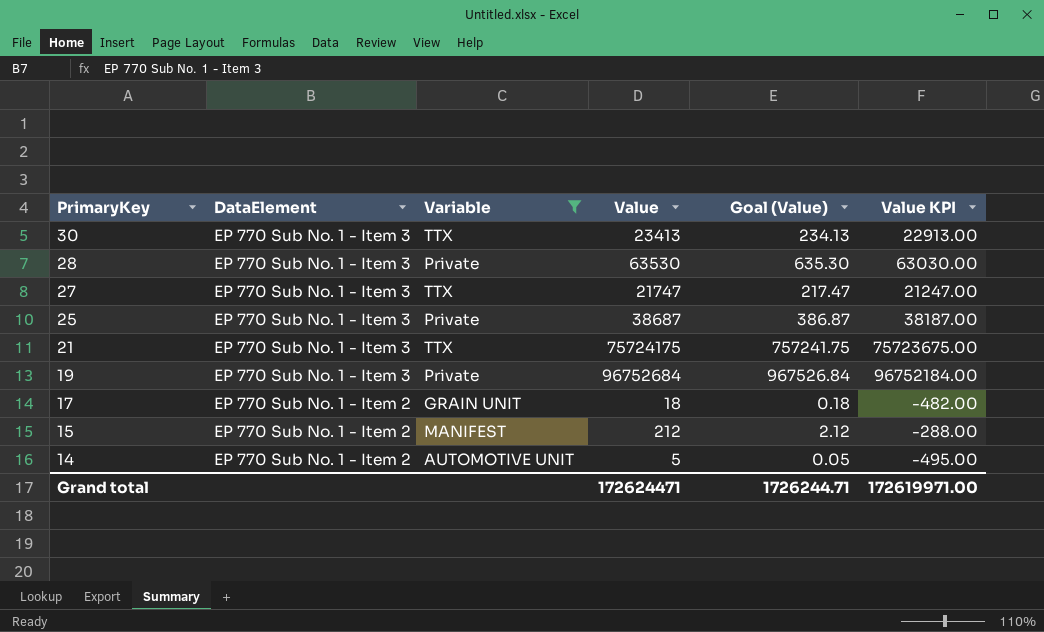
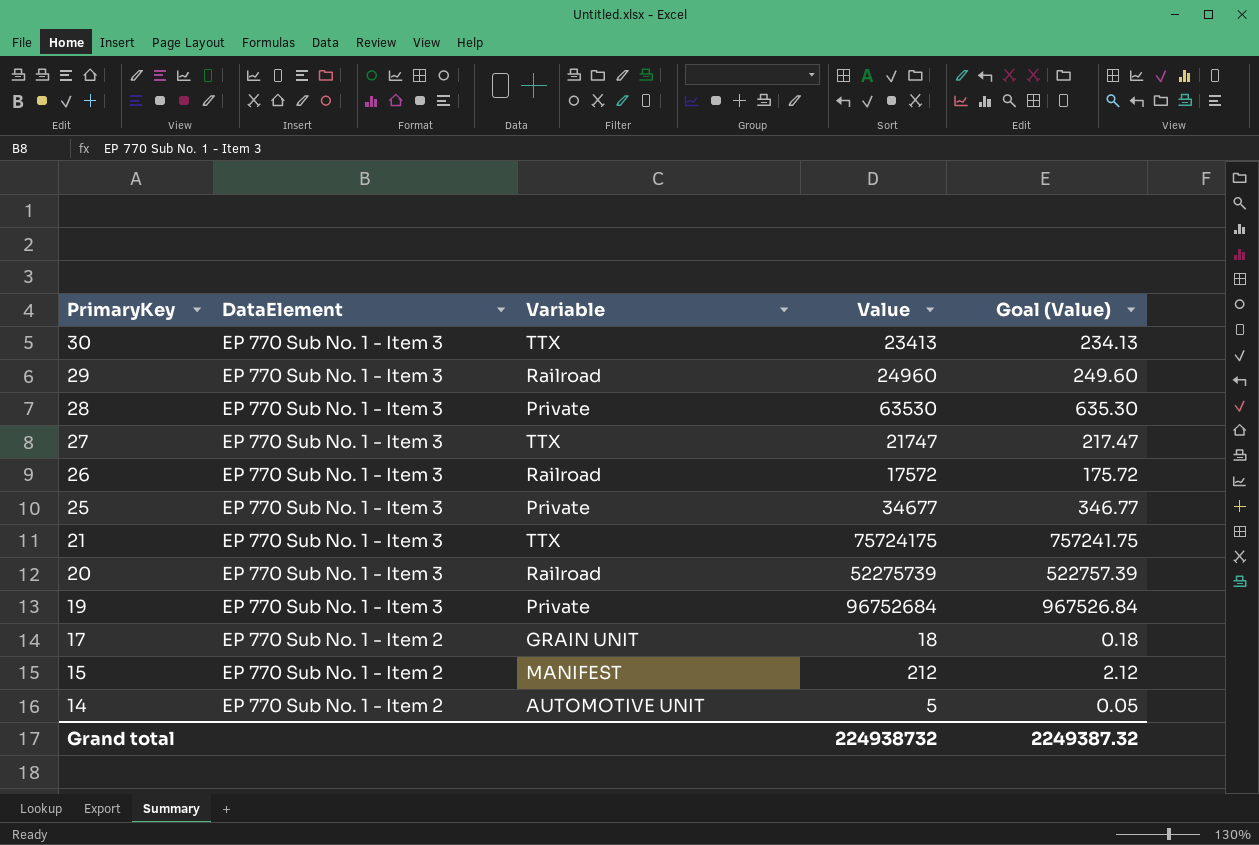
filter: Variable != Railroad -> none
column Value KPI | formula: [Value] - 500 -> none
25 | Value: 38687 -> 34677
25 | Goal (Value): 386.87 -> 346.77
Grand total | Value: 172624471 -> 224938732
Grand total | Goal (Value): 1726244.71 -> 2249387.32

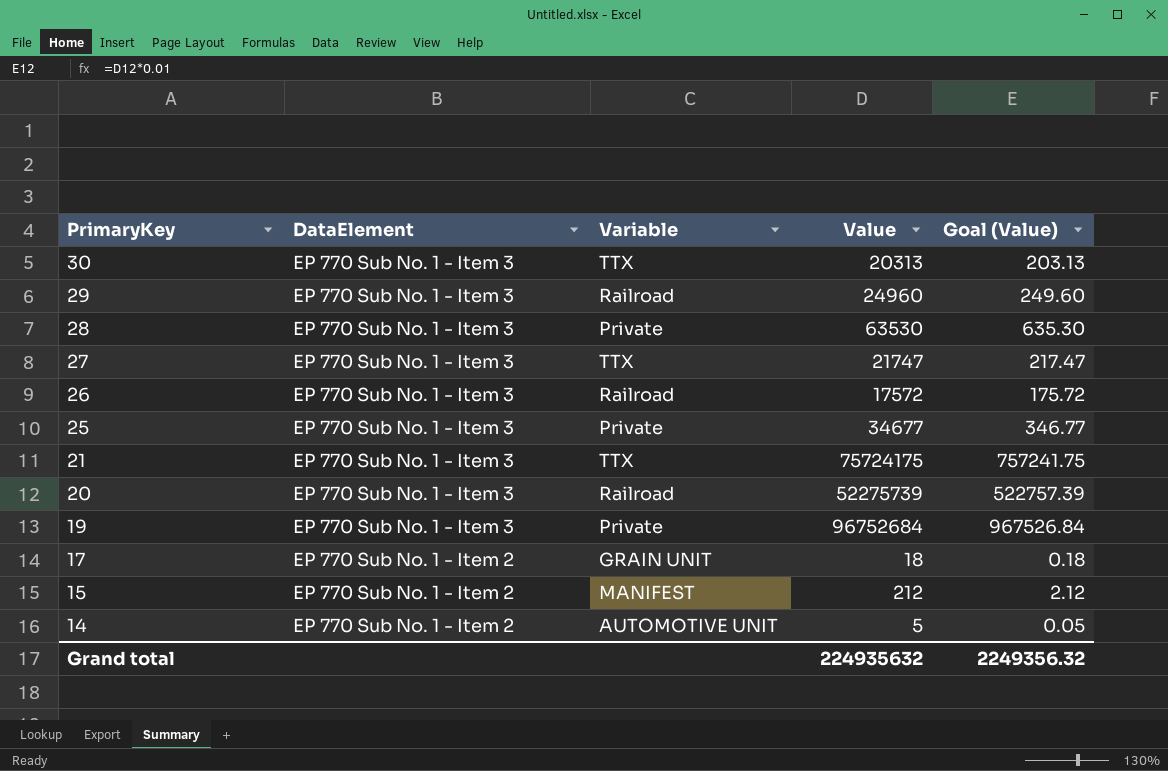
30 | Value: 23413 -> 20313
30 | Goal (Value): 234.13 -> 203.13
Grand total | Value: 224938732 -> 224935632
Grand total | Goal (Value): 2249387.32 -> 2249356.32

